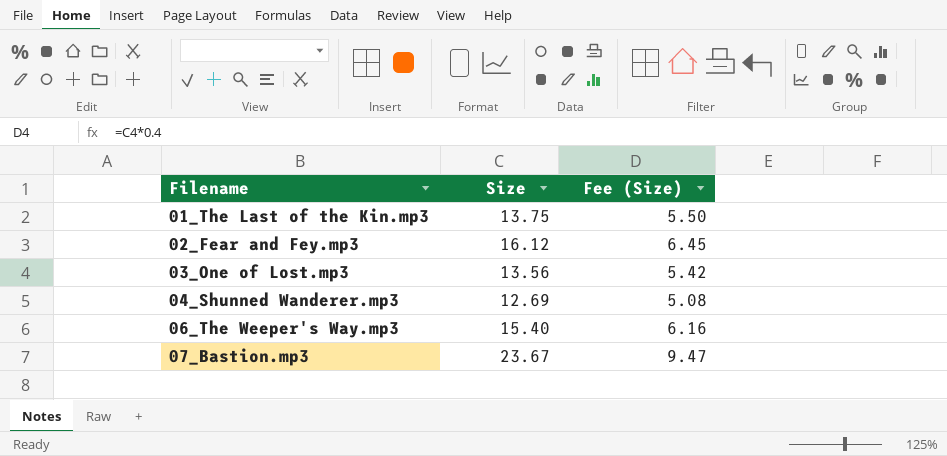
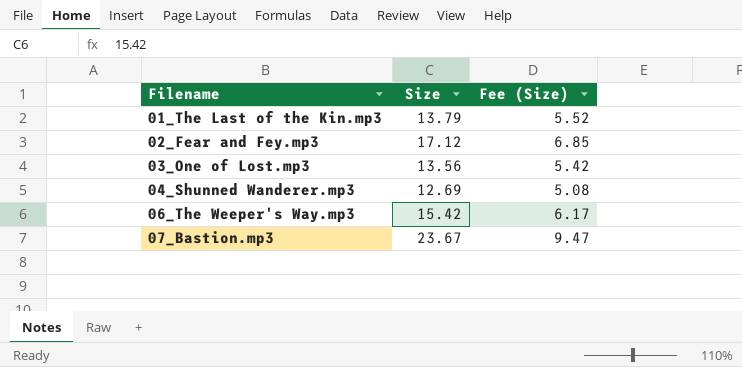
01_The Last of the Kin.mp3 | Size: 13.75 -> 13.79
01_The Last of the Kin.mp3 | Fee (Size): 5.50 -> 5.52
02_Fear and Fey.mp3 | Size: 16.12 -> 17.12
02_Fear and Fey.mp3 | Fee (Size): 6.45 -> 6.85
06_The Weeper's Way.mp3 | Size: 15.40 -> 15.42
06_The Weeper's Way.mp3 | Fee (Size): 6.16 -> 6.17

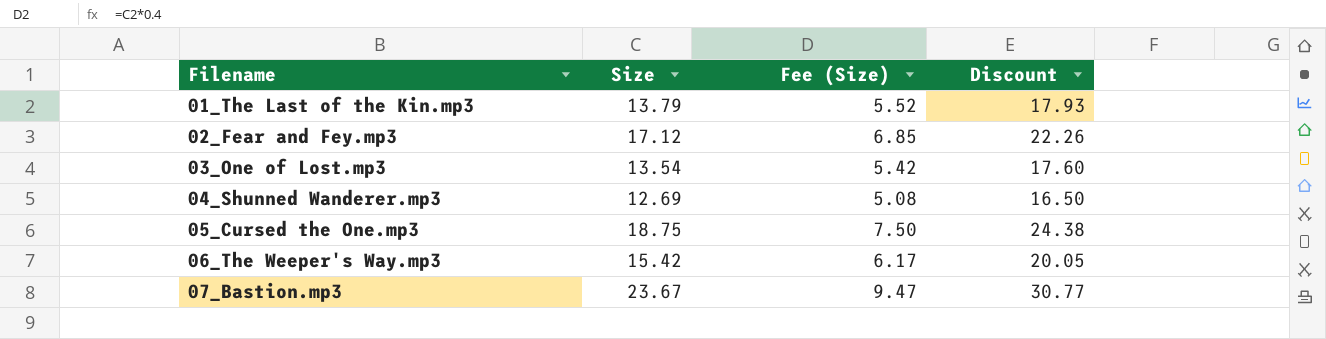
column Discount | formula: none -> [Size] * 1.3
03_One of Lost.mp3 | Size: 13.56 -> 13.54
row 05_Cursed the One.mp3: none -> 18.75 | 7.50 | 24.38

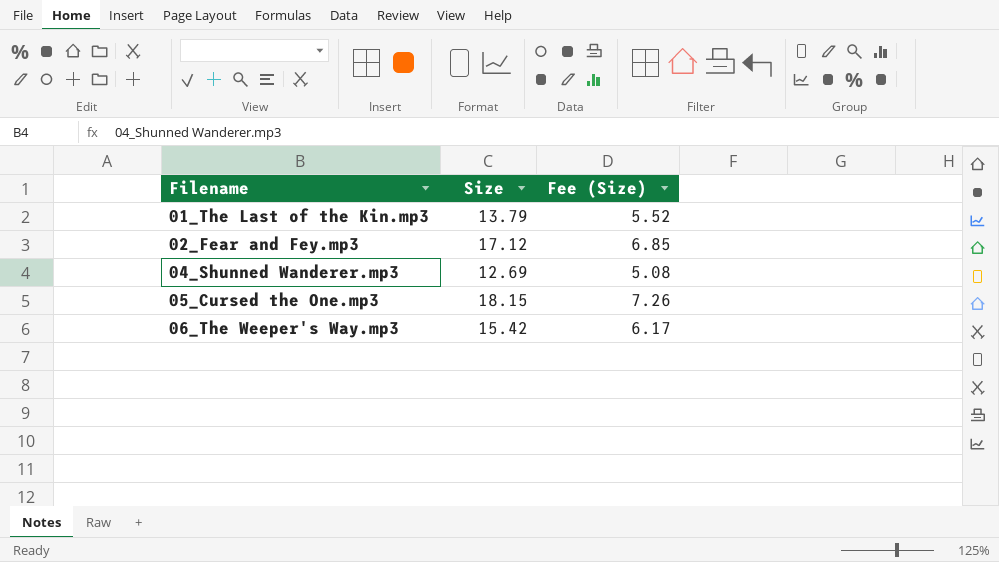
column Discount | formula: [Size] * 1.3 -> none
row 03_One of Lost.mp3: 13.54 | 5.42 | 17.60 -> none
row 07_Bastion.mp3: 23.67 | 9.47 | 30.77 -> none
05_Cursed the One.mp3 | Size: 18.75 -> 18.15
05_Cursed the One.mp3 | Fee (Size): 7.50 -> 7.26

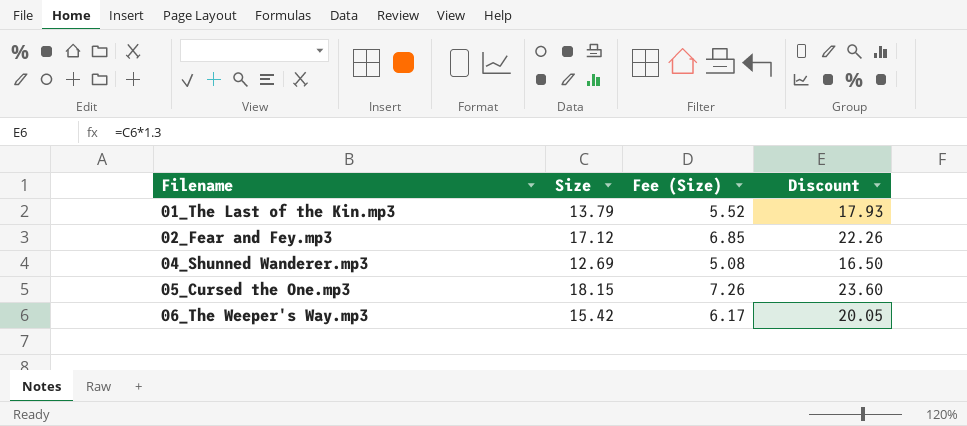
column Discount | formula: none -> [Size] * 1.3

